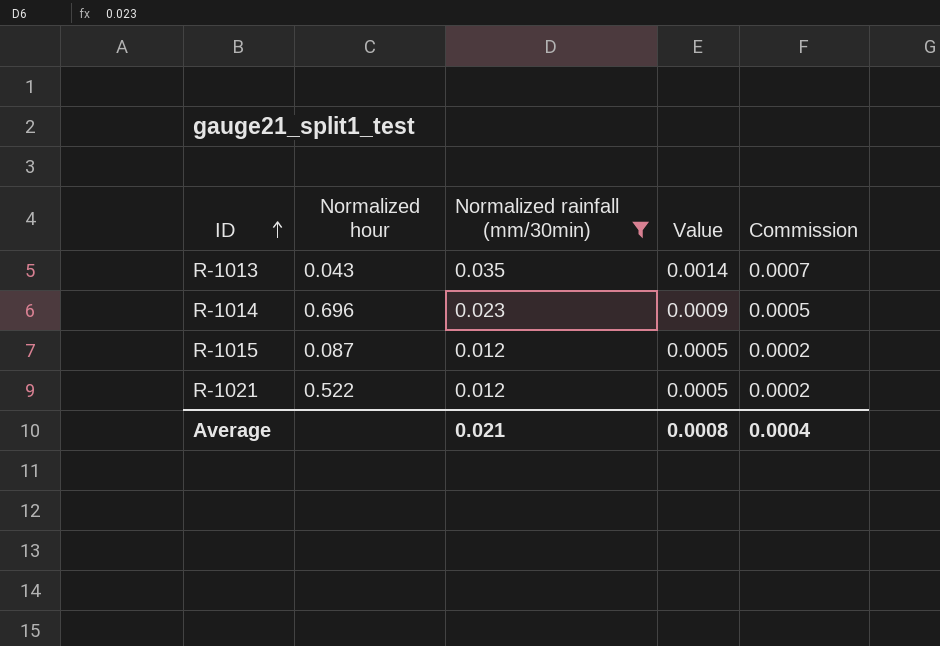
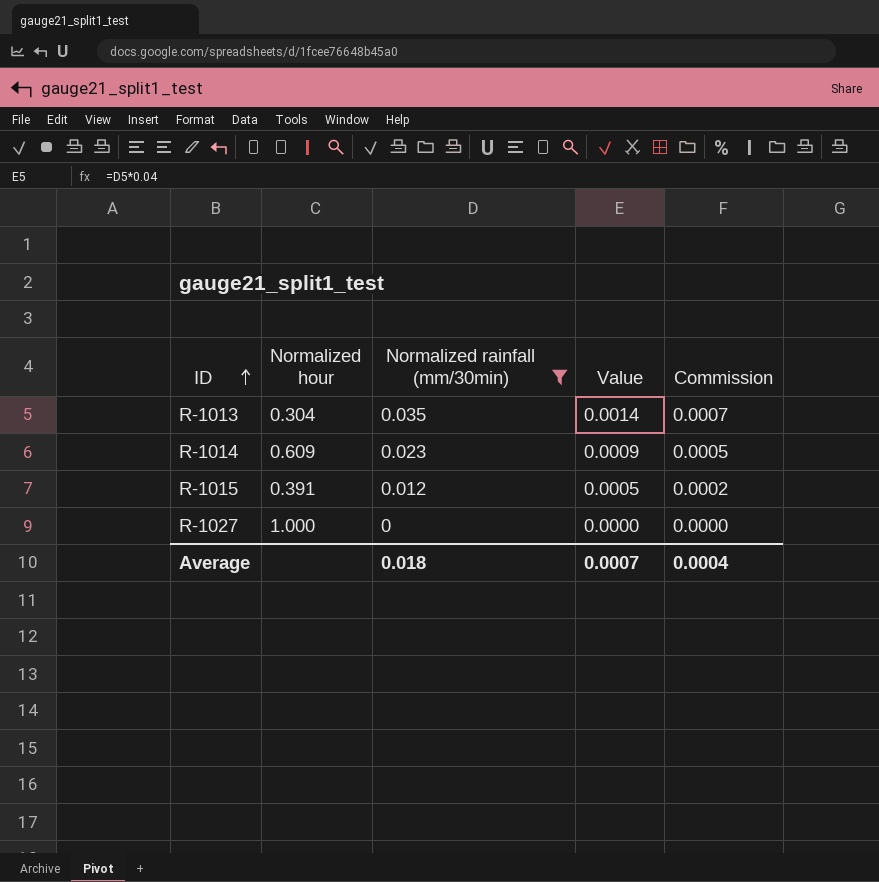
row R-1021: 0.522 | 0.012 | 0.0005 | 0.0002 -> none
R-1013 | Normalized hour: 0.043 -> 0.304
R-1014 | Normalized hour: 0.696 -> 0.609
R-1015 | Normalized hour: 0.087 -> 0.391
row R-1027: none -> 1.000 | 0 | 0.0000 | 0.0000
Average | Normalized rainfall (mm/30min): 0.021 -> 0.018
Average | Value: 0.0008 -> 0.0007

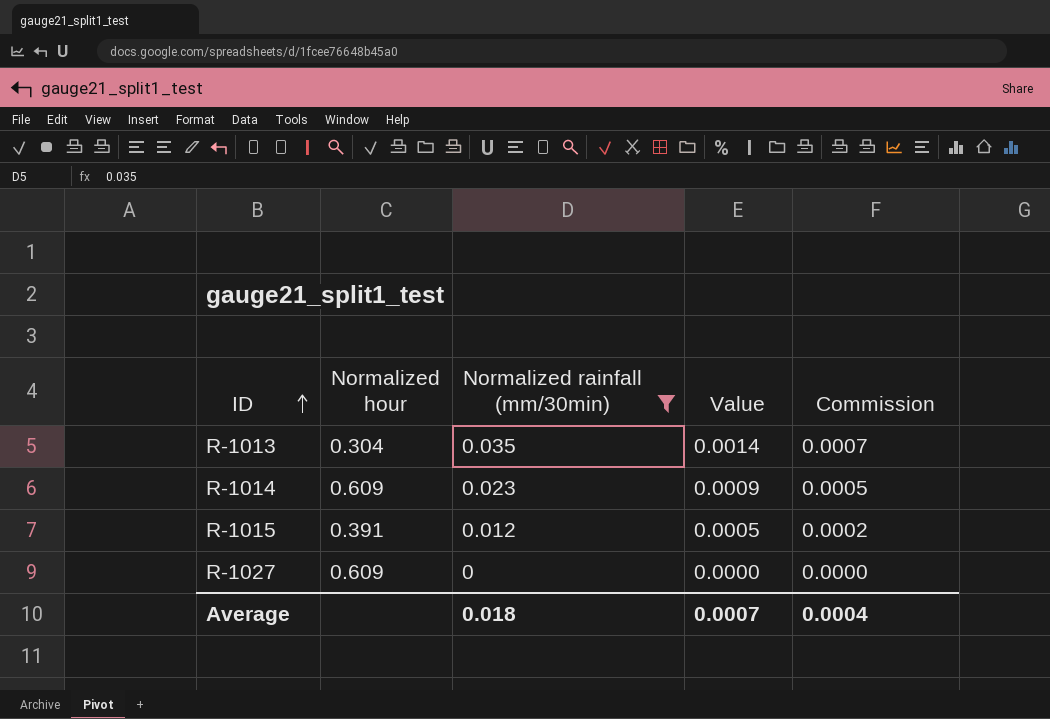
R-1027 | Normalized hour: 1.000 -> 0.609

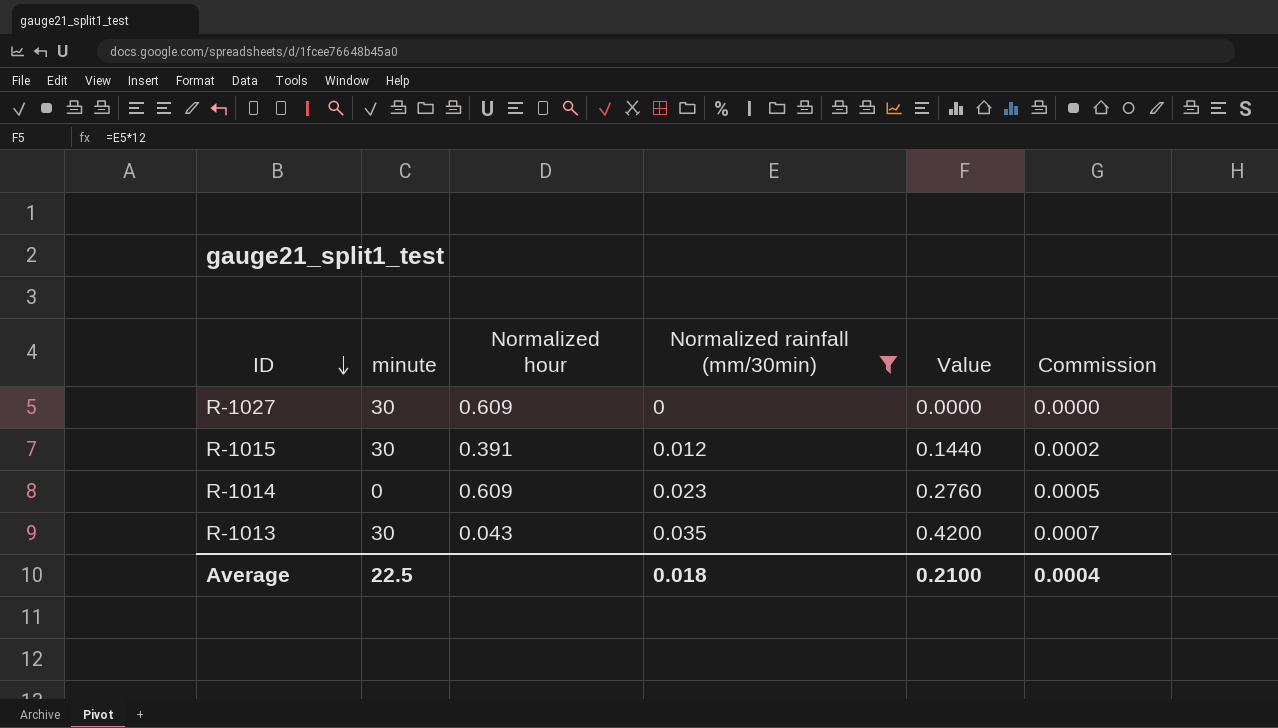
row order: ID ascending -> ID descending
column minute | position: none -> 2
column Value | formula: [Normalized rainfall (mm/30min)] * 0.04 -> [Normalized rainfall (mm/30min)] * 12
R-1013 | Normalized hour: 0.304 -> 0.043
Average | Value: 0.0007 -> 0.2100

